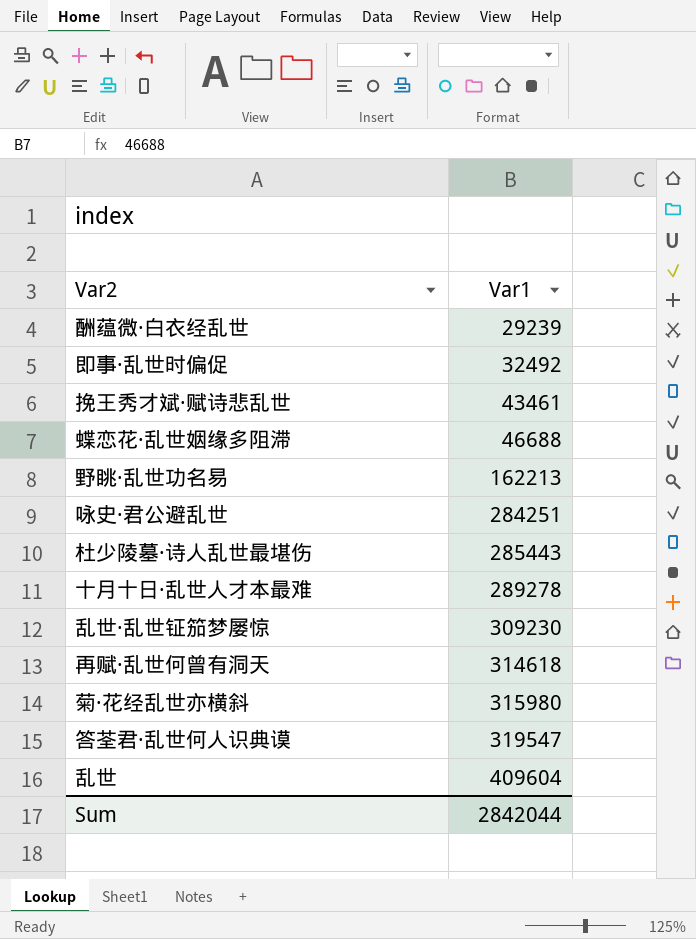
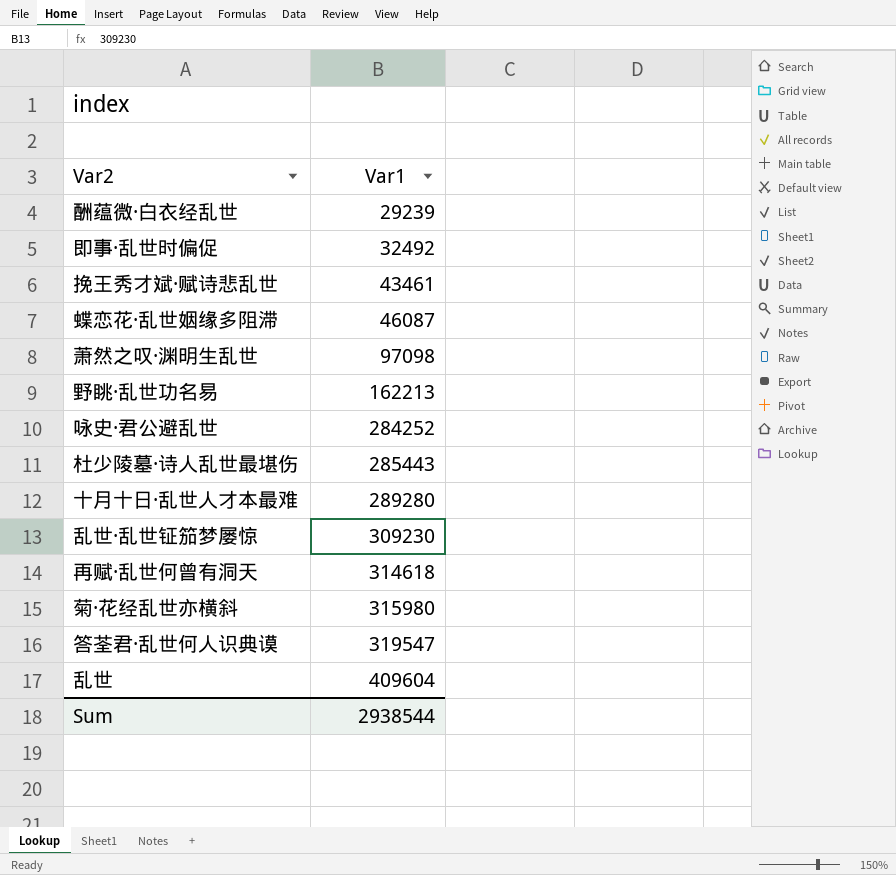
蝶恋花·乱世姻缘多阻滞 | Var1: 46688 -> 46087
row 萧然之叹·渊明生乱世: none -> 97098
咏史·君公避乱世 | Var1: 284251 -> 284252
十月十日·乱世人才本最难 | Var1: 289278 -> 289280
Sum | Var1: 2842044 -> 2938544

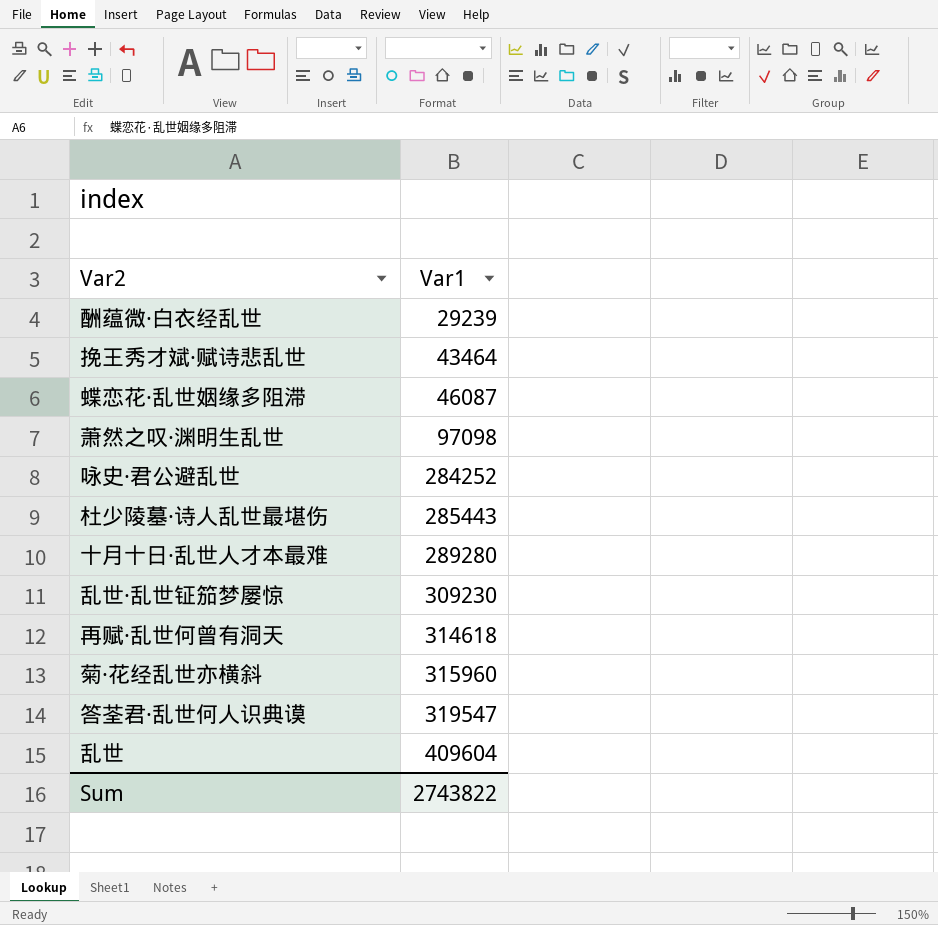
row 即事·乱世时偏促: 32492 -> none
row 野眺·乱世功名易: 162213 -> none
挽王秀才斌·赋诗悲乱世 | Var1: 43461 -> 43464
菊·花经乱世亦横斜 | Var1: 315980 -> 315960
Sum | Var1: 2938544 -> 2743822

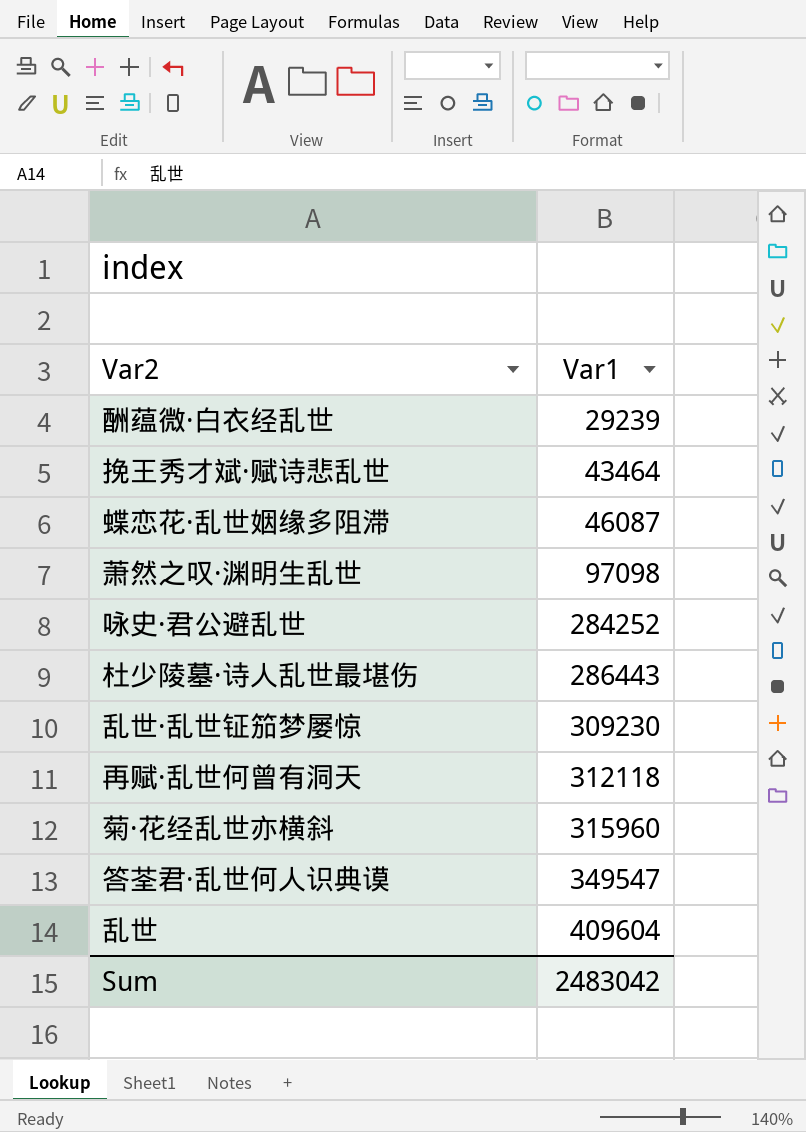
row 十月十日·乱世人才本最难: 289280 -> none
杜少陵墓·诗人乱世最堪伤 | Var1: 285443 -> 286443
再赋·乱世何曾有洞天 | Var1: 314618 -> 312118
答荃君·乱世何人识典谟 | Var1: 319547 -> 349547
Sum | Var1: 2743822 -> 2483042

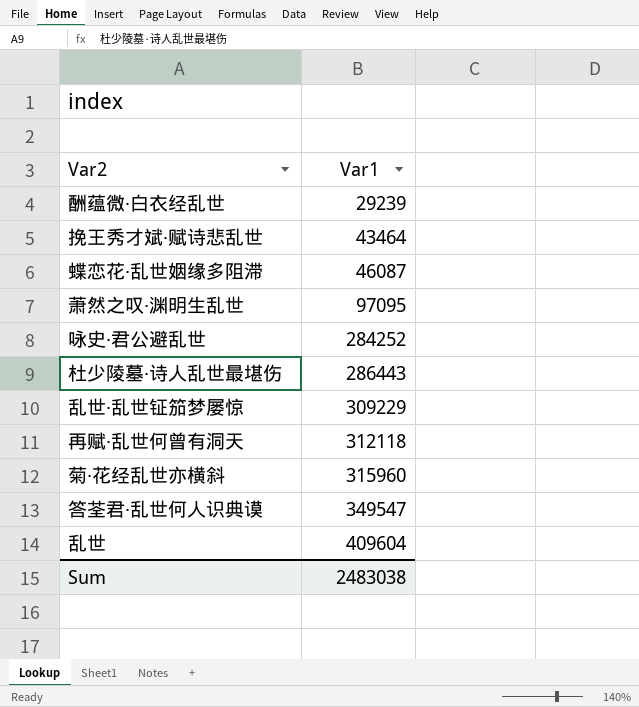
萧然之叹·渊明生乱世 | Var1: 97098 -> 97095
乱世·乱世钲笳梦屡惊 | Var1: 309230 -> 309229
Sum | Var1: 2483042 -> 2483038

